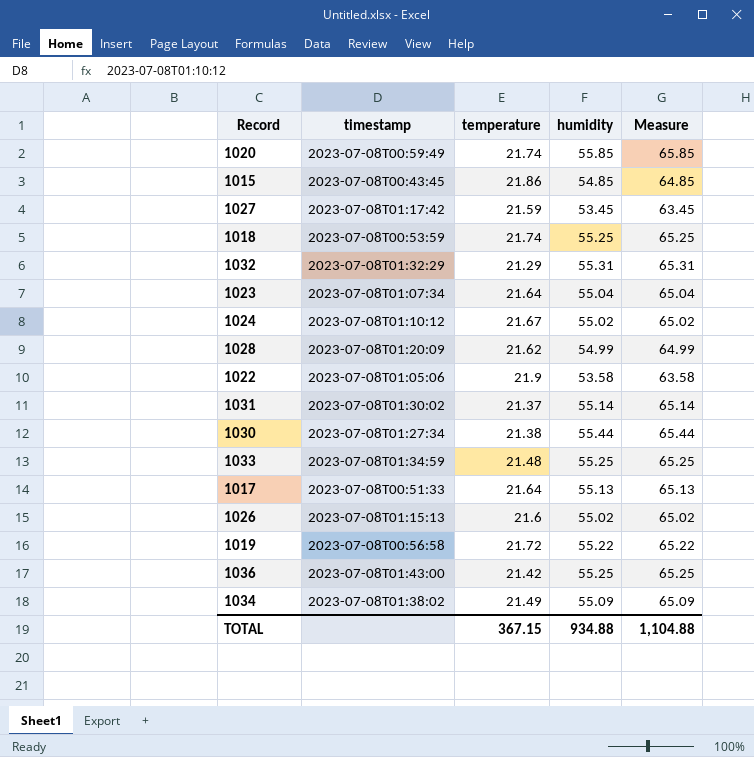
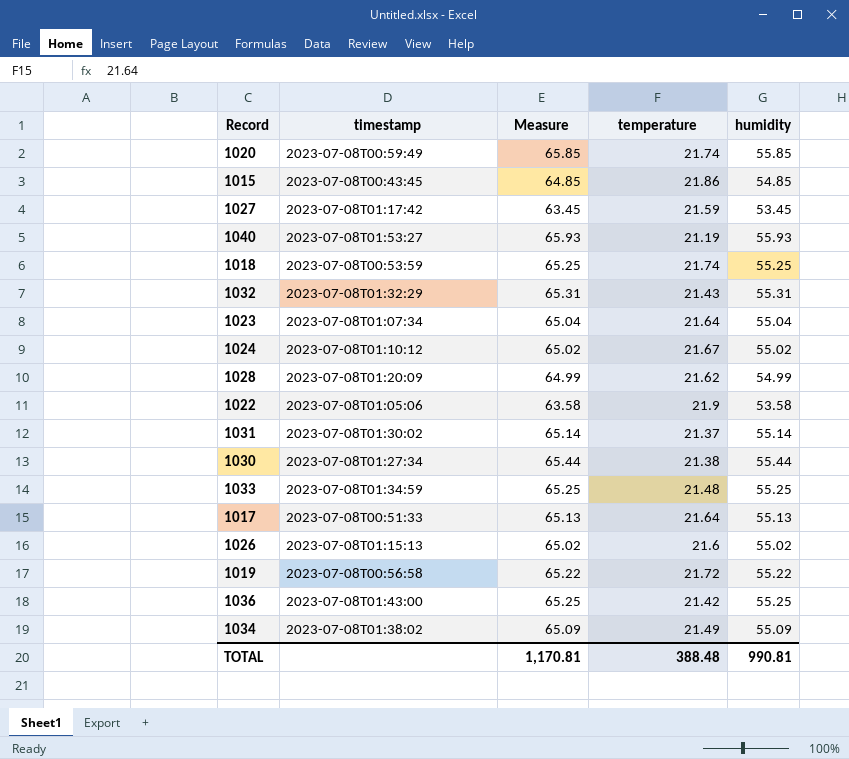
column Measure | position: 5 -> 3
row 1040: none -> 2023-07-08T01:53:27 | 65.93 | 21.19 | 55.93
1032 | temperature: 21.29 -> 21.43
TOTAL | Measure: 1,104.88 -> 1,170.81
TOTAL | temperature: 367.15 -> 388.48
TOTAL | humidity: 934.88 -> 990.81

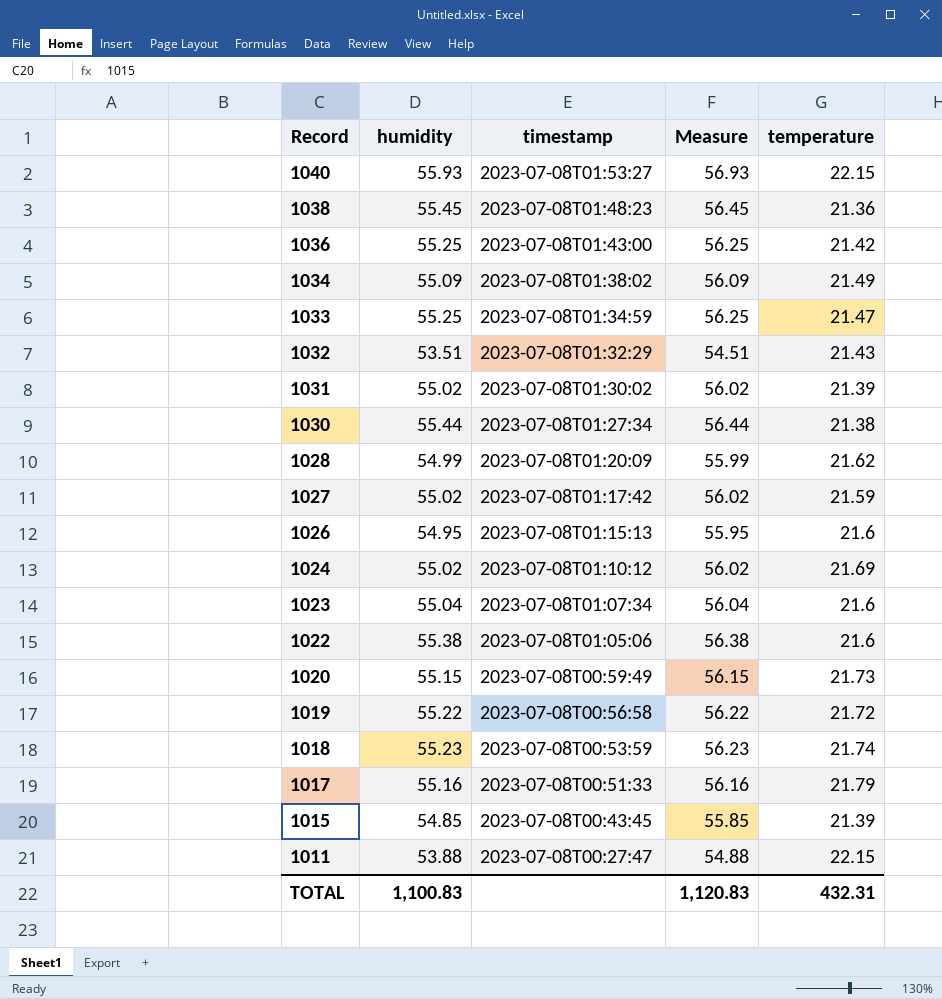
row order: none -> Record descending
column humidity | position: 5 -> 2
column Measure | formula: [humidity] + 10 -> [humidity] + 1
1040 | temperature: 21.19 -> 22.15
row 1038: none -> 55.45 | 2023-07-08T01:48:23 | 56.45 | 21.36
1033 | temperature: 21.48 -> 21.47
1032 | humidity: 55.31 -> 53.51
1031 | humidity: 55.14 -> 55.02
1031 | temperature: 21.37 -> 21.39
1027 | humidity: 53.45 -> 55.02
1026 | humidity: 55.02 -> 54.95
1024 | temperature: 21.67 -> 21.69
1023 | temperature: 21.64 -> 21.6
1022 | humidity: 53.58 -> 55.38
1022 | temperature: 21.9 -> 21.6
1020 | humidity: 55.85 -> 55.15
1020 | temperature: 21.74 -> 21.73
1018 | humidity: 55.25 -> 55.23
1017 | humidity: 55.13 -> 55.16
1017 | temperature: 21.64 -> 21.79
1015 | temperature: 21.86 -> 21.39
row 1011: none -> 53.88 | 2023-07-08T00:27:47 | 54.88 | 22.15
TOTAL | humidity: 990.81 -> 1,100.83
TOTAL | Measure: 1,170.81 -> 1,120.83
TOTAL | temperature: 388.48 -> 432.31

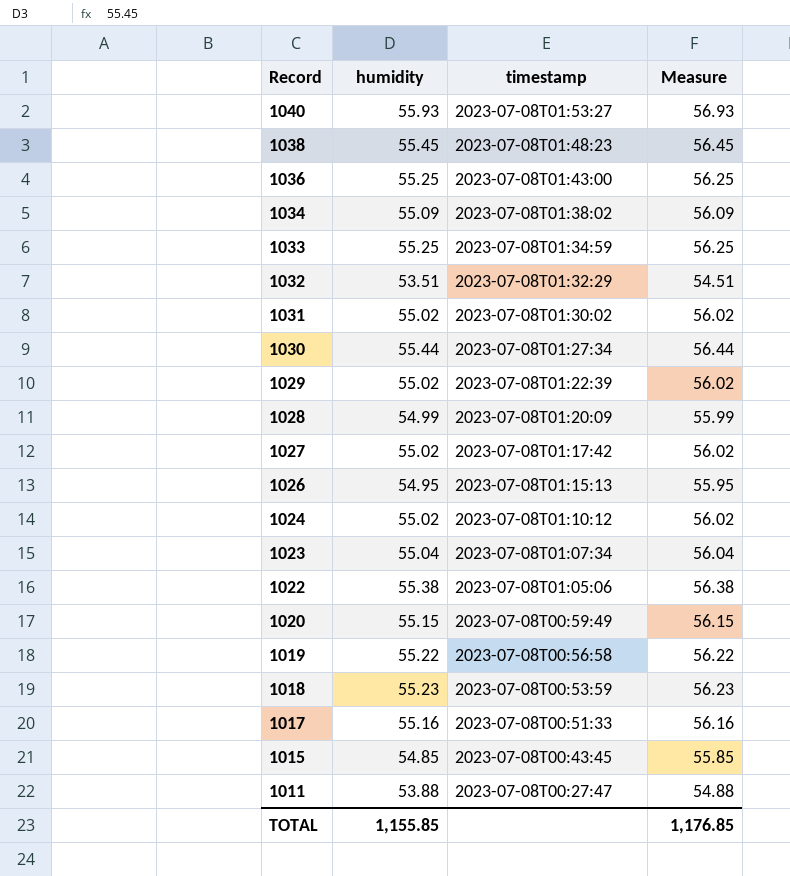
column temperature | position: 5 -> none
row 1029: none -> 55.02 | 2023-07-08T01:22:39 | 56.02
TOTAL | humidity: 1,100.83 -> 1,155.85
TOTAL | Measure: 1,120.83 -> 1,176.85

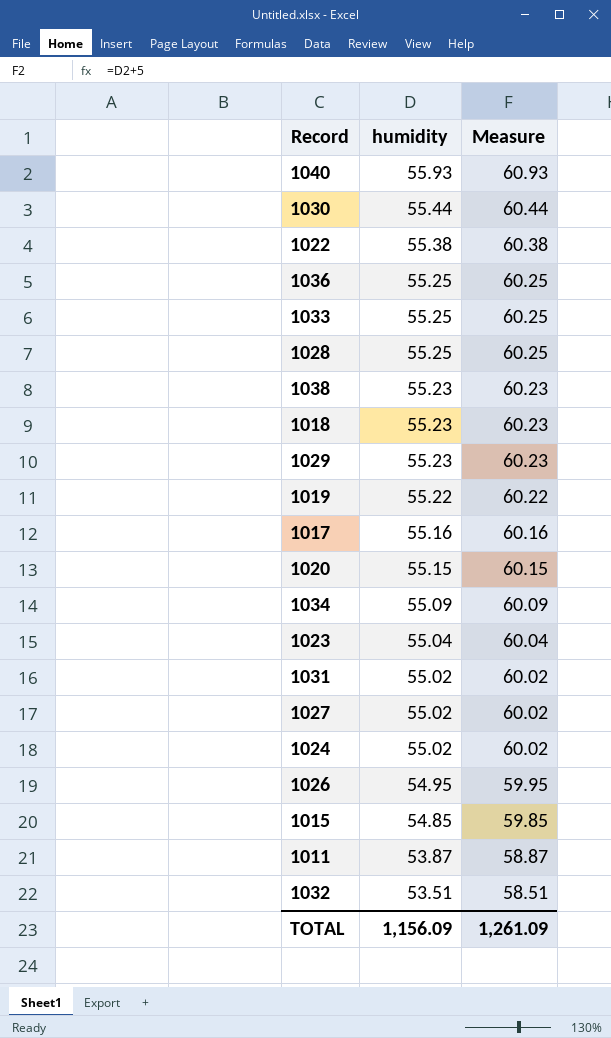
row order: Record descending -> humidity descending
column timestamp | position: 3 -> none
column Measure | formula: [humidity] + 1 -> [humidity] + 5
1028 | humidity: 54.99 -> 55.25
1038 | humidity: 55.45 -> 55.23
1029 | humidity: 55.02 -> 55.23
1011 | humidity: 53.88 -> 53.87
TOTAL | humidity: 1,155.85 -> 1,156.09
TOTAL | Measure: 1,176.85 -> 1,261.09

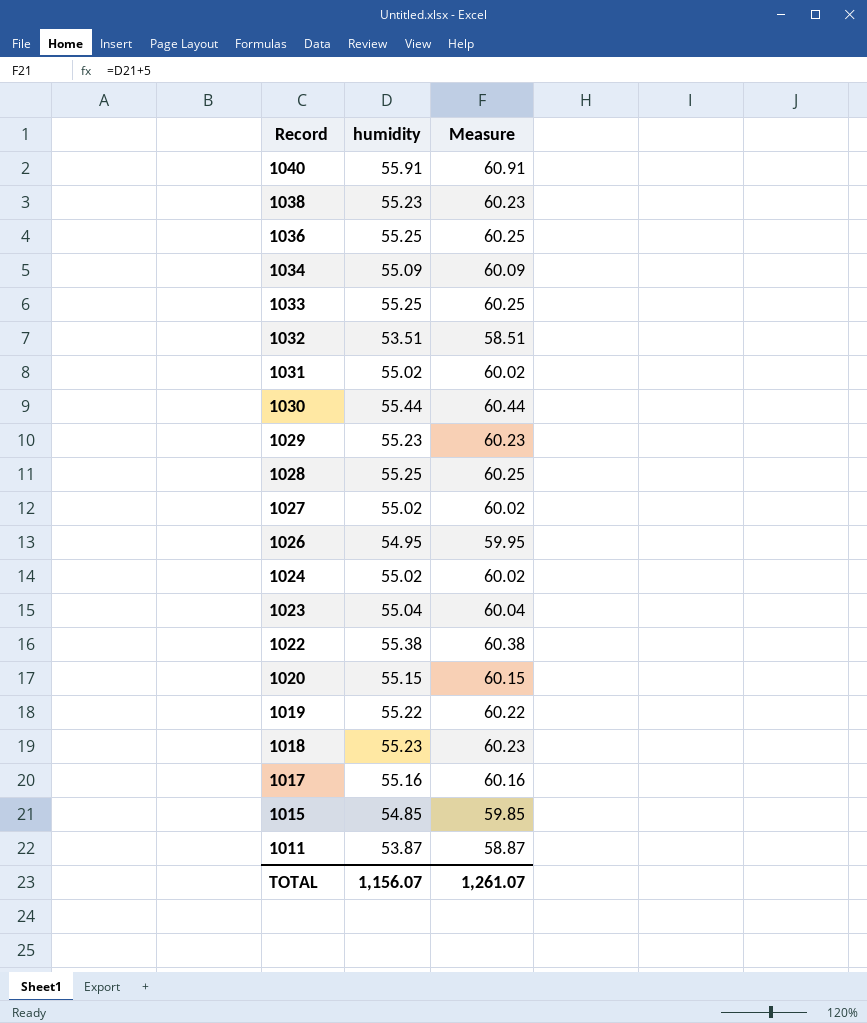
row order: humidity descending -> Record descending
1040 | humidity: 55.93 -> 55.91
1040 | Measure: 60.93 -> 60.91
TOTAL | humidity: 1,156.09 -> 1,156.07
TOTAL | Measure: 1,261.09 -> 1,261.07

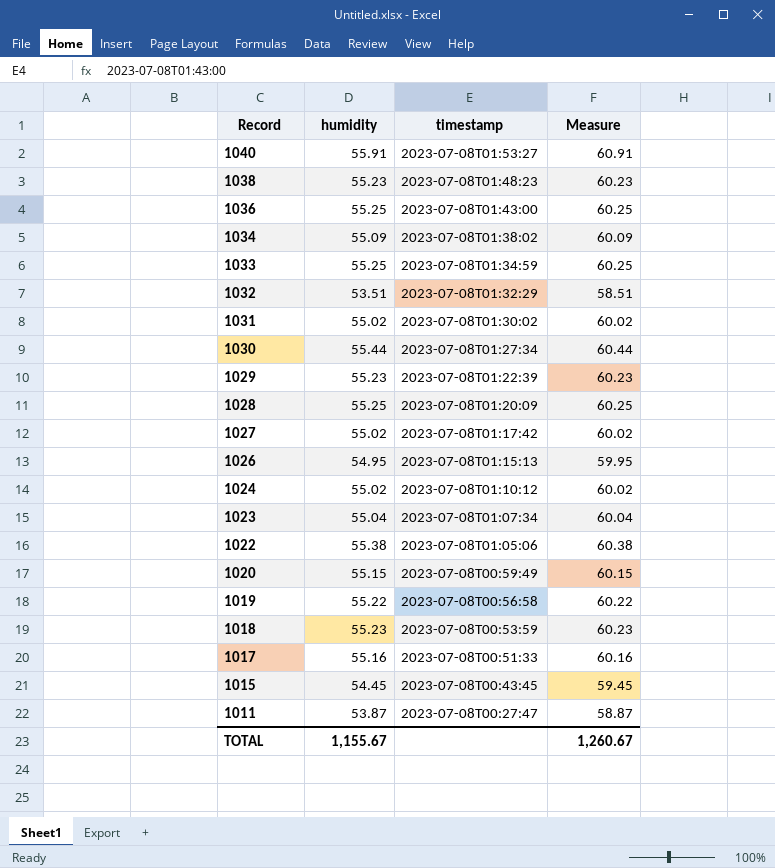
column timestamp | position: none -> 3
1015 | humidity: 54.85 -> 54.45
1015 | Measure: 59.85 -> 59.45
TOTAL | humidity: 1,156.07 -> 1,155.67
TOTAL | Measure: 1,261.07 -> 1,260.67

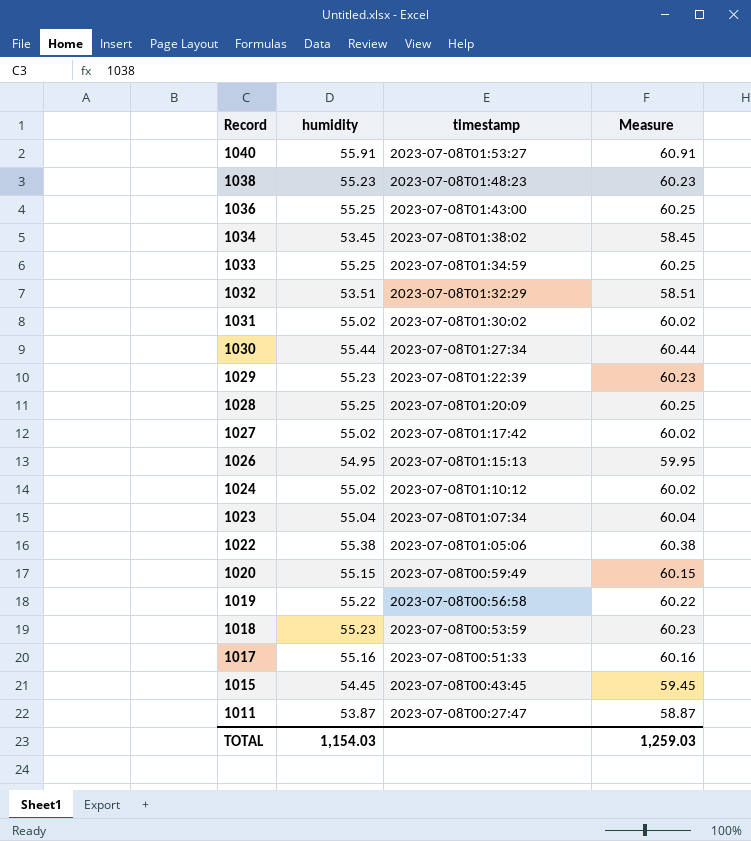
1034 | humidity: 55.09 -> 53.45
1034 | Measure: 60.09 -> 58.45
TOTAL | humidity: 1,155.67 -> 1,154.03
TOTAL | Measure: 1,260.67 -> 1,259.03

